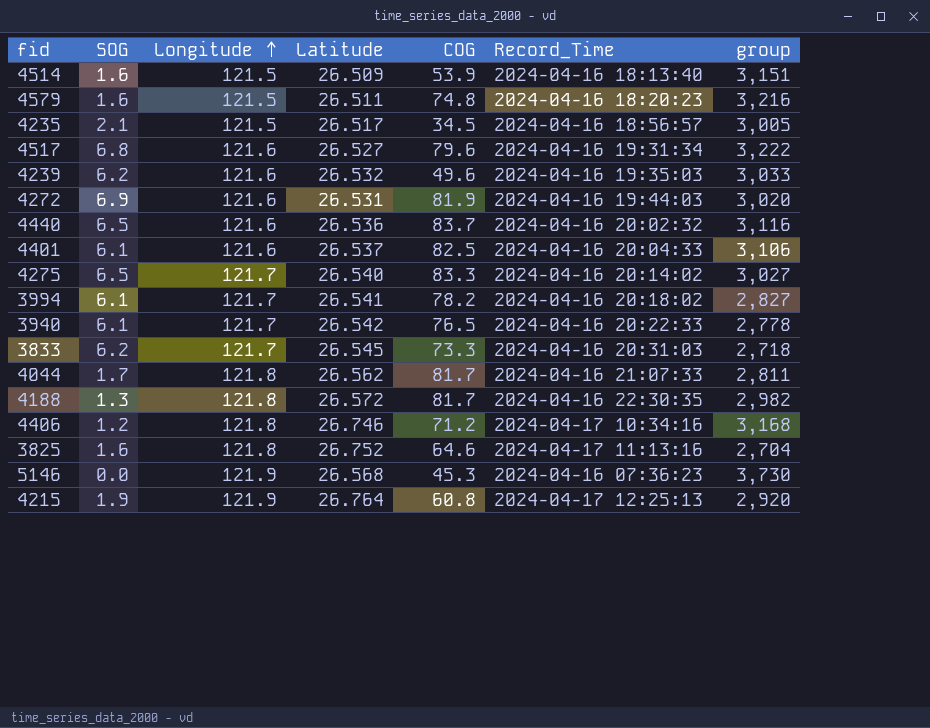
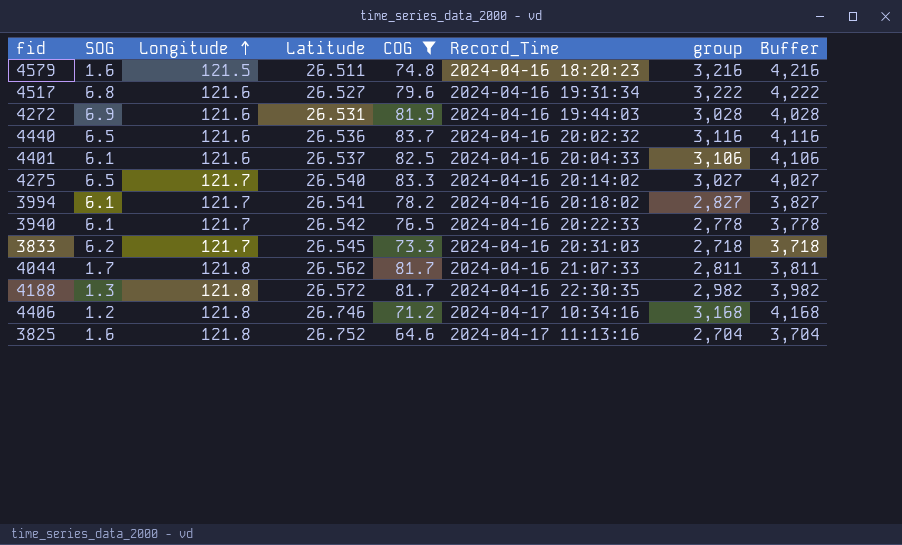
filter: none -> COG >= 64.6
column Buffer | formula: none -> [group] + 1000
4272 | group: 3,020 -> 3,028

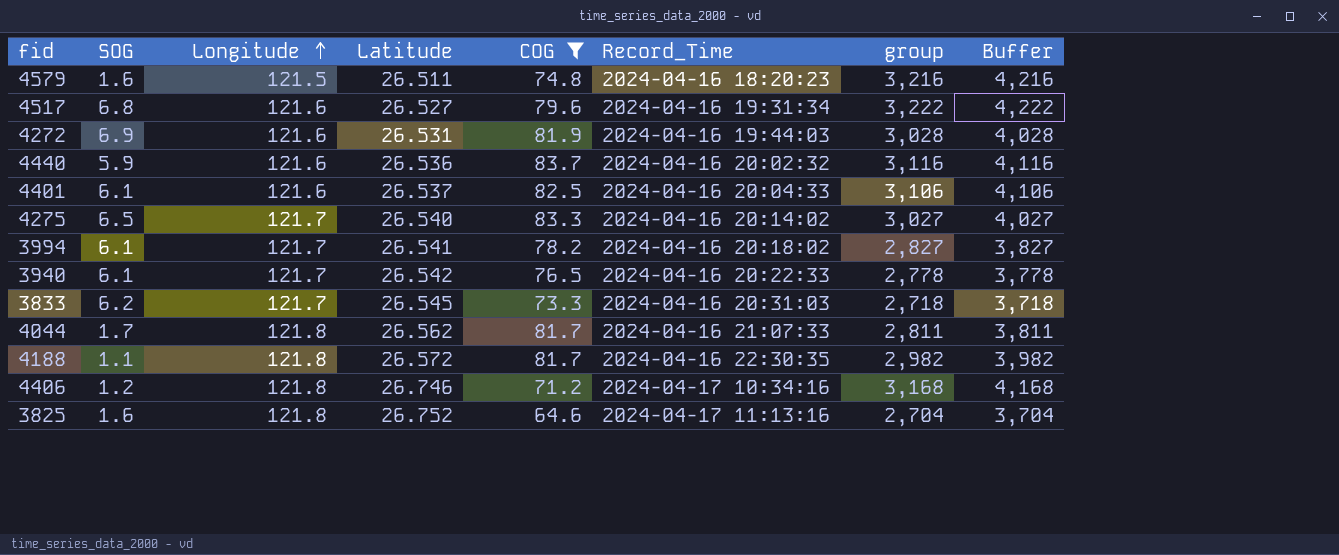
4440 | SOG: 6.5 -> 5.9
4188 | SOG: 1.3 -> 1.1

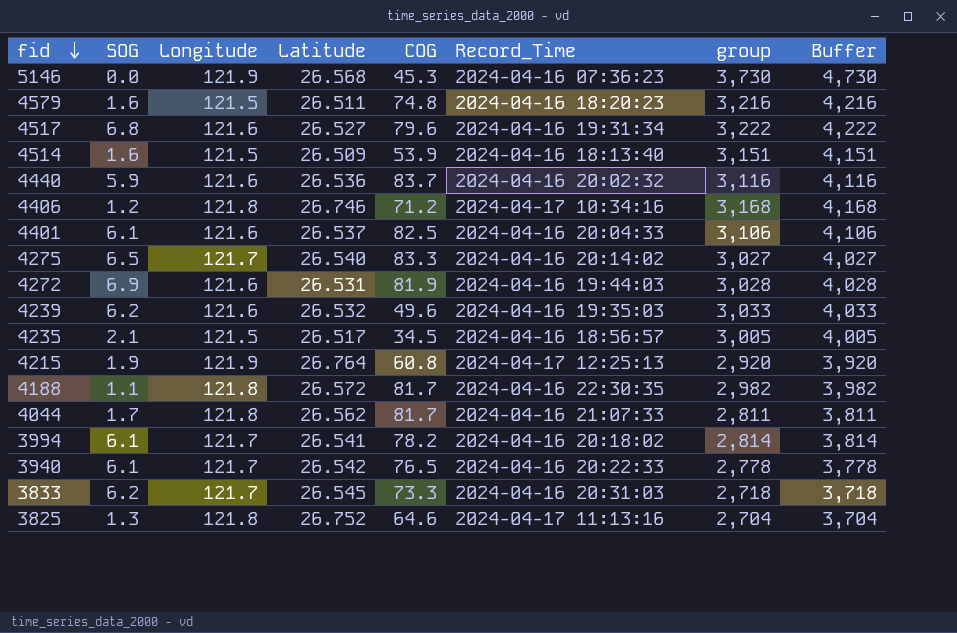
filter: COG >= 64.6 -> none
row order: Longitude ascending -> fid descending
3994 | group: 2,827 -> 2,814
3994 | Buffer: 3,827 -> 3,814
3825 | SOG: 1.6 -> 1.3

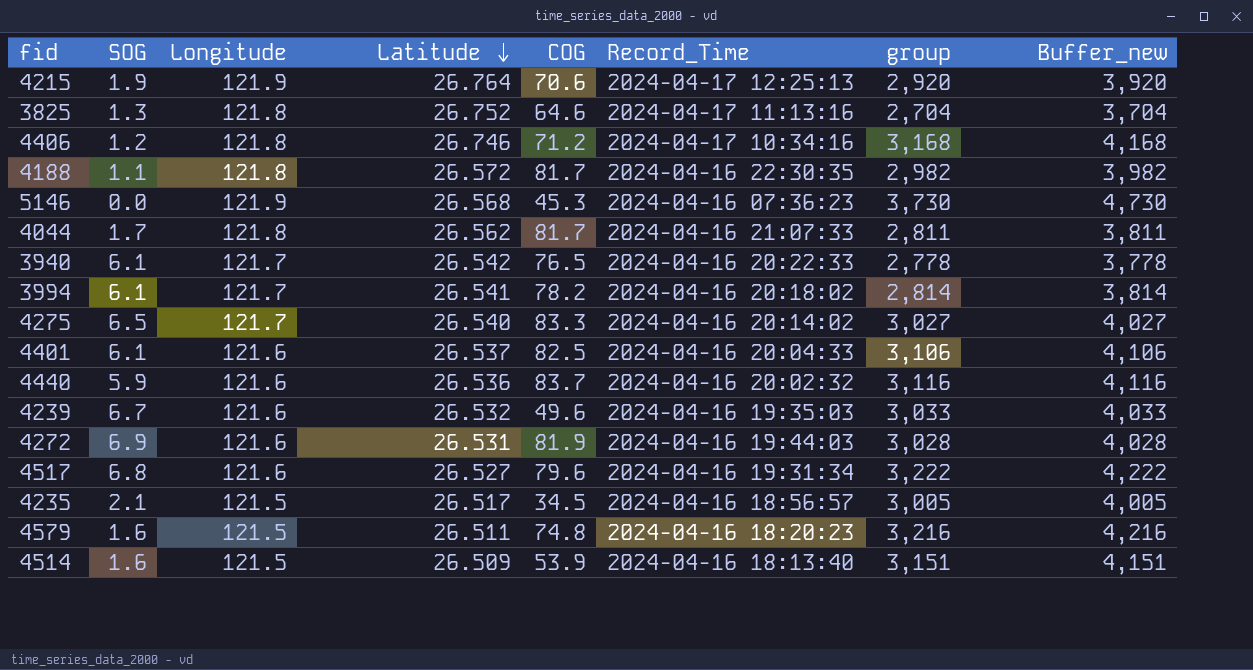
row order: fid descending -> Latitude descending
column name: Buffer -> Buffer_new
row 3833: 6.2 | 121.7 | 26.545 | 73.3 | 2024-04-16 20:31:03 | 2,718 | 3,718 -> none
4215 | COG: 60.8 -> 70.6
4239 | SOG: 6.2 -> 6.7

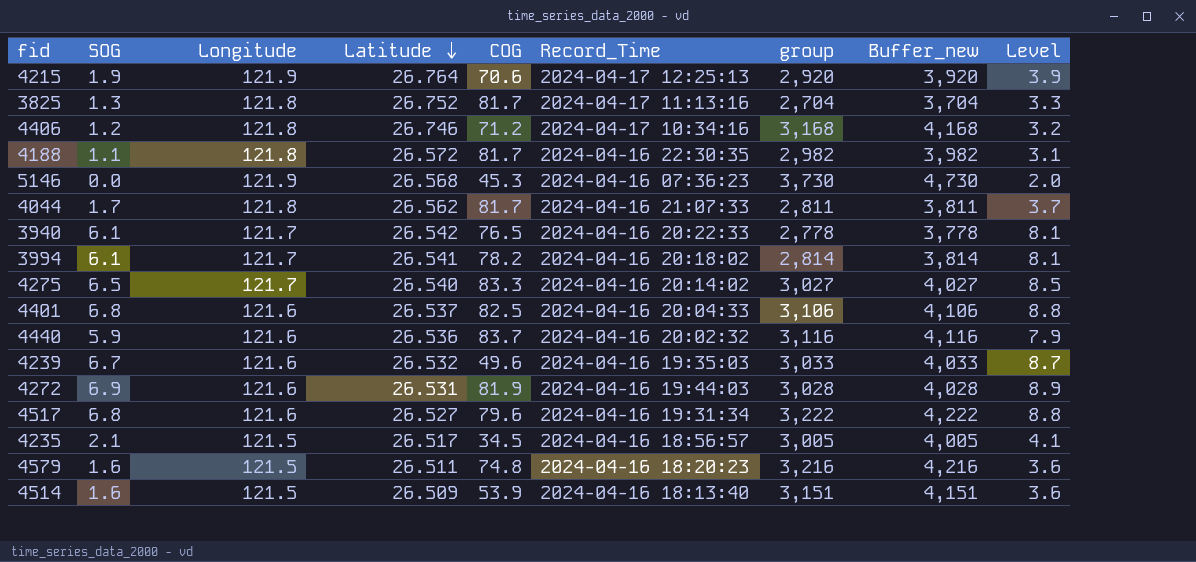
column Level | formula: none -> [SOG] + 2
3825 | COG: 64.6 -> 81.7
4401 | SOG: 6.1 -> 6.8

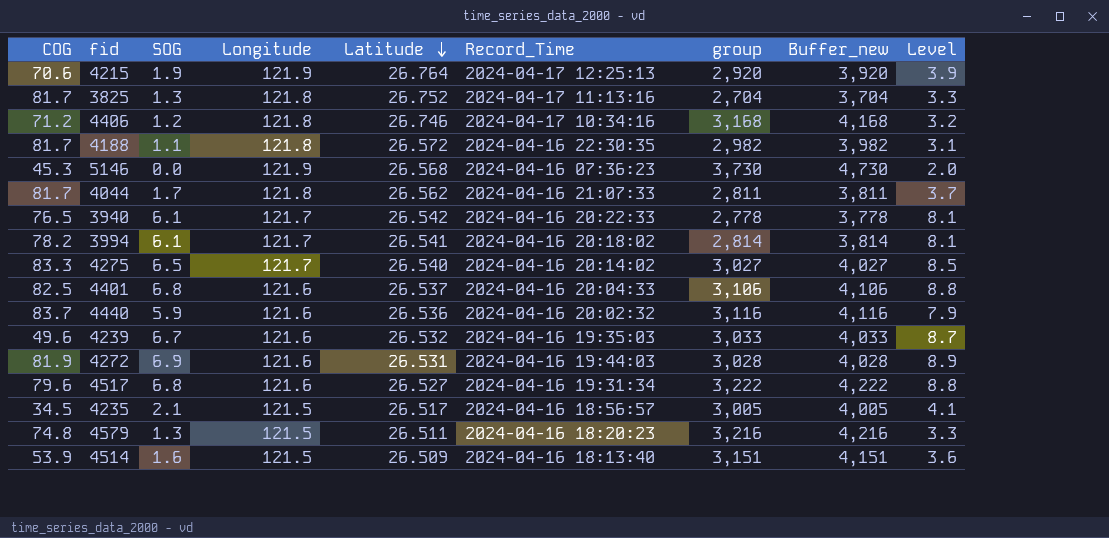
column COG | position: 5 -> 1
4579 | SOG: 1.6 -> 1.3
4579 | Level: 3.6 -> 3.3

